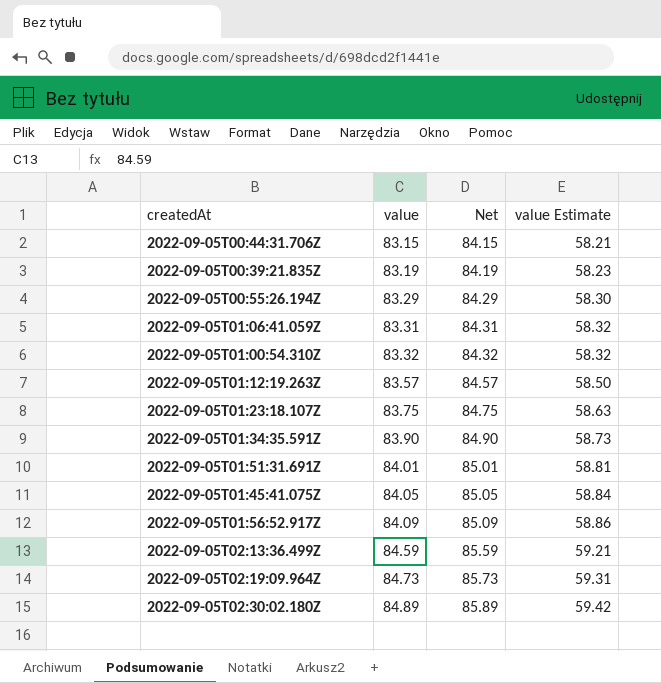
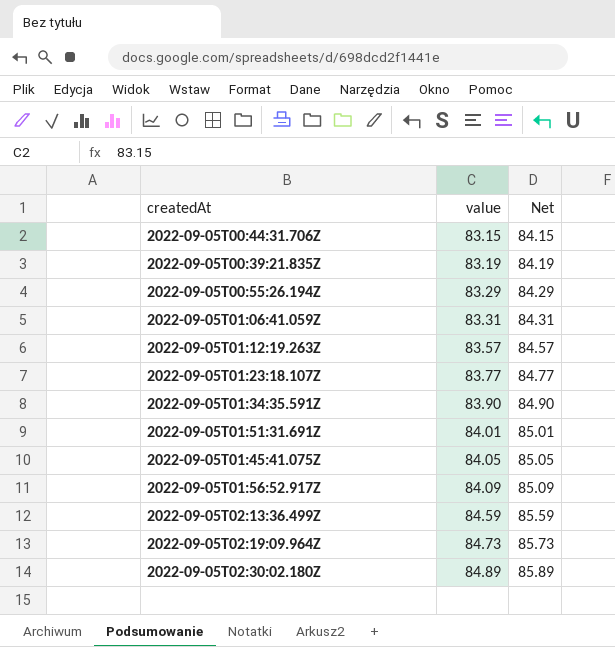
column value Estimate | formula: [value] * 0.7 -> none
row 2022-09-05T01:00:54.310Z: 83.32 | 84.32 | 58.32 -> none
2022-09-05T01:23:18.107Z | value: 83.75 -> 83.77
2022-09-05T01:23:18.107Z | Net: 84.75 -> 84.77

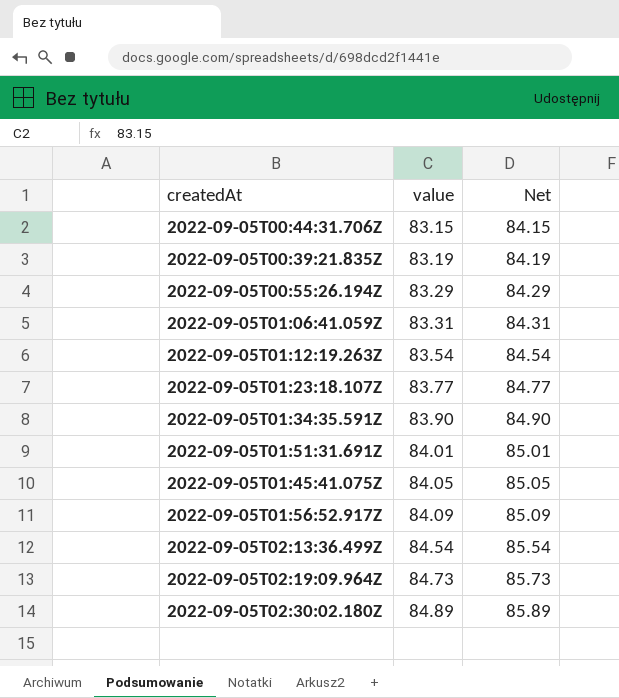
2022-09-05T01:12:19.263Z | value: 83.57 -> 83.54
2022-09-05T01:12:19.263Z | Net: 84.57 -> 84.54
2022-09-05T02:13:36.499Z | value: 84.59 -> 84.54
2022-09-05T02:13:36.499Z | Net: 85.59 -> 85.54

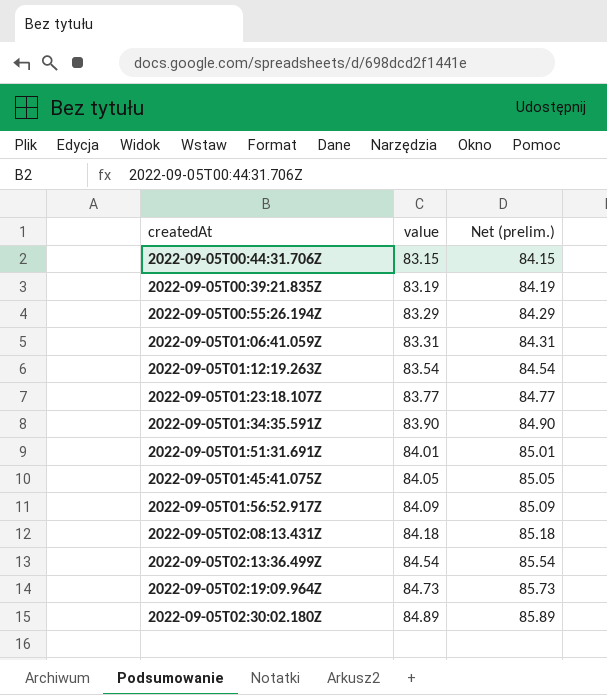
column name: Net -> Net (prelim.)
row 2022-09-05T02:08:13.431Z: none -> 84.18 | 85.18

